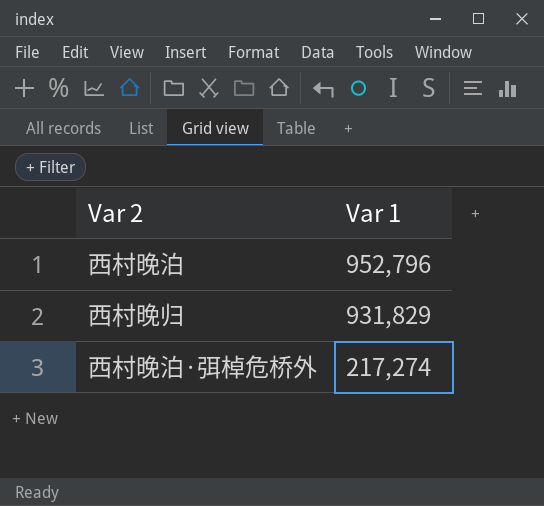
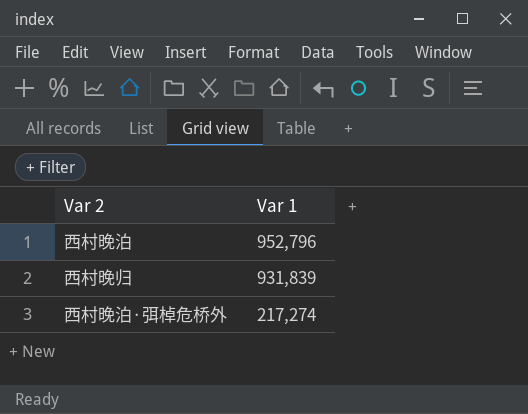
西村晚归 | Var 1: 931,829 -> 931,839

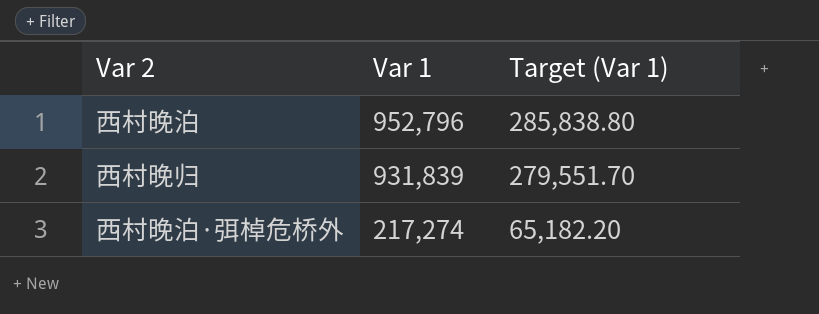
column Target (Var 1) | formula: none -> [Var 1] * 0.3

